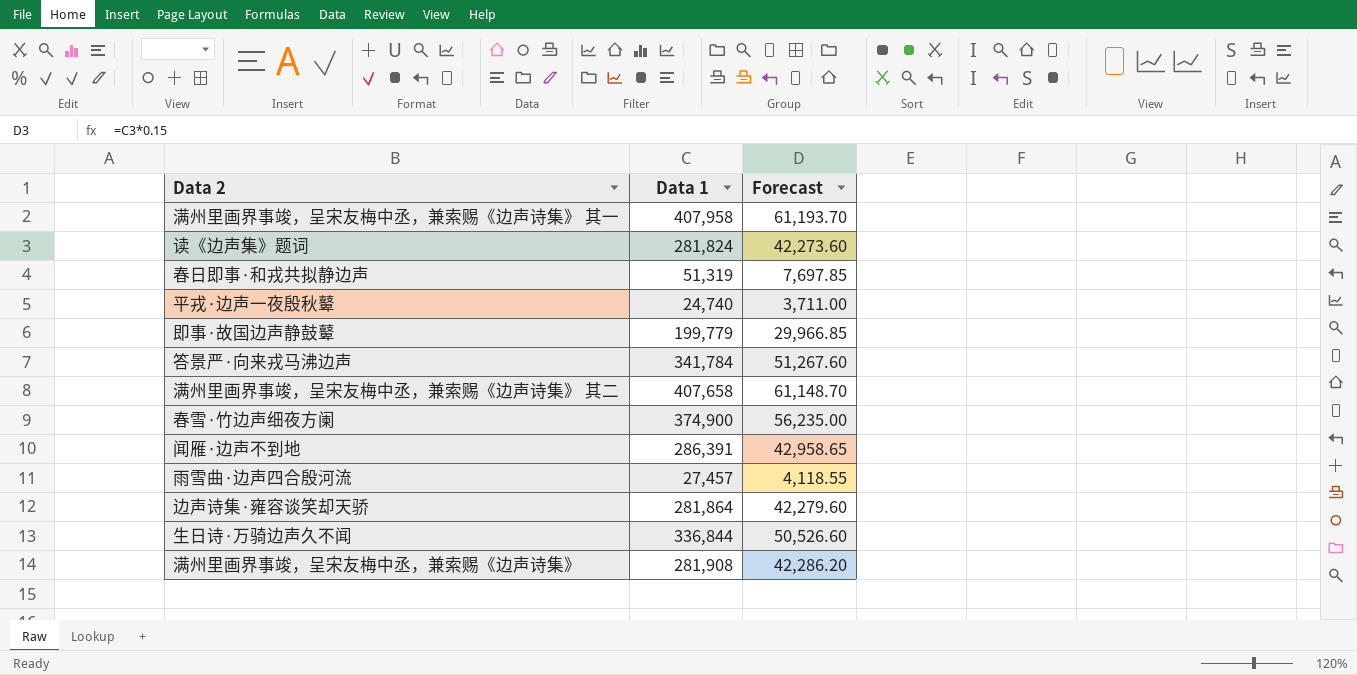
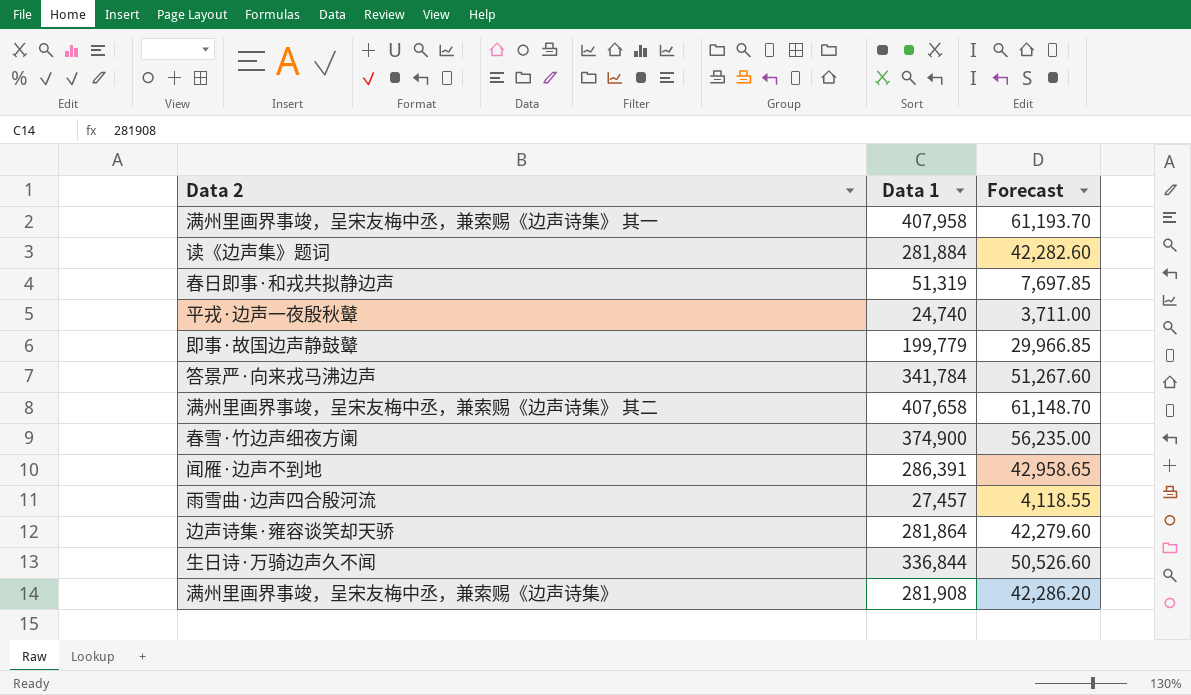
读《边声集》题词 | Data 1: 281,824 -> 281,884
读《边声集》题词 | Forecast: 42,273.60 -> 42,282.60

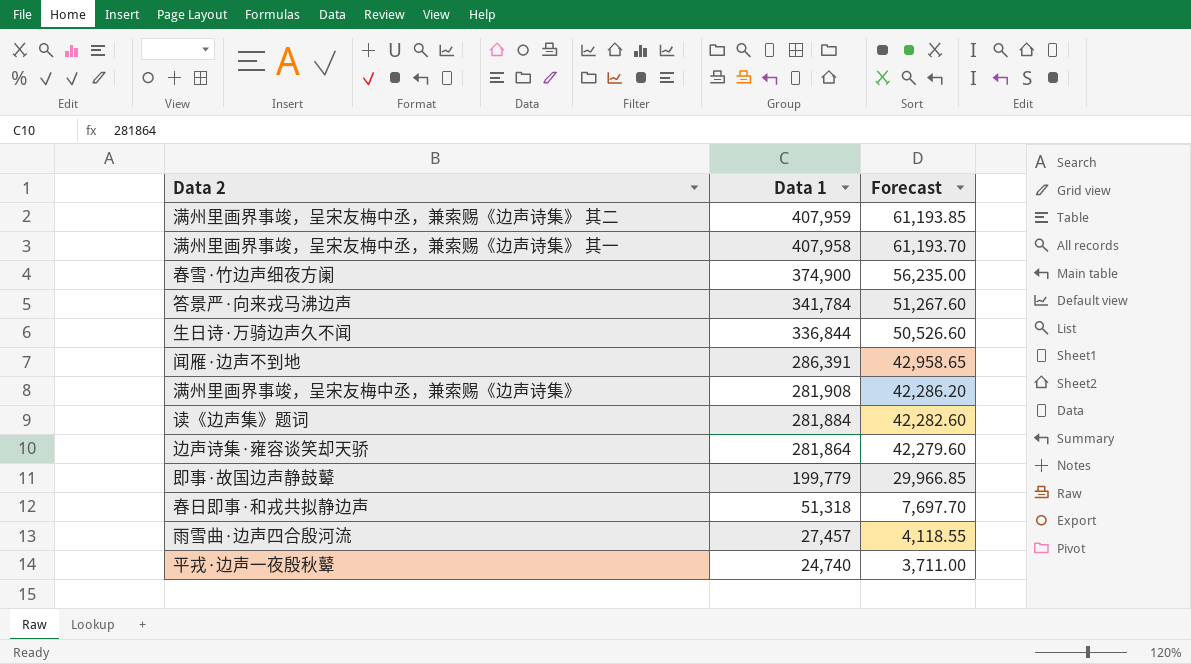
row order: none -> Data 1 descending
满州里画界事竣，呈宋友梅中丞，兼索赐《边声诗集》 其二 | Data 1: 407,658 -> 407,959
满州里画界事竣，呈宋友梅中丞，兼索赐《边声诗集》 其二 | Forecast: 61,148.70 -> 61,193.85
春日即事·和戎共拟静边声 | Data 1: 51,319 -> 51,318
春日即事·和戎共拟静边声 | Forecast: 7,697.85 -> 7,697.70

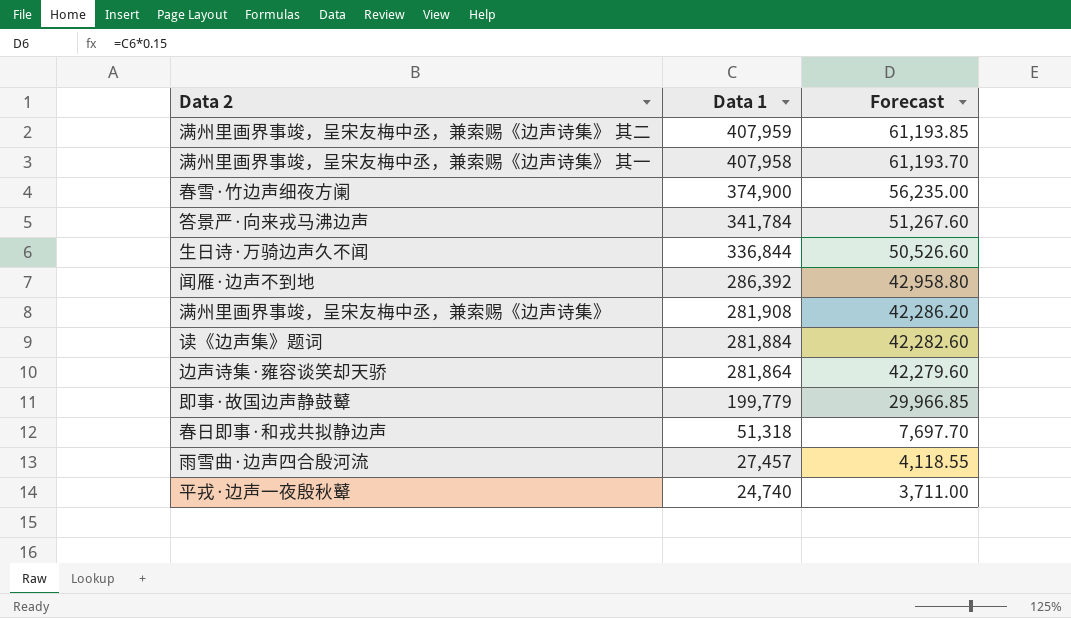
闻雁·边声不到地 | Data 1: 286,391 -> 286,392
闻雁·边声不到地 | Forecast: 42,958.65 -> 42,958.80

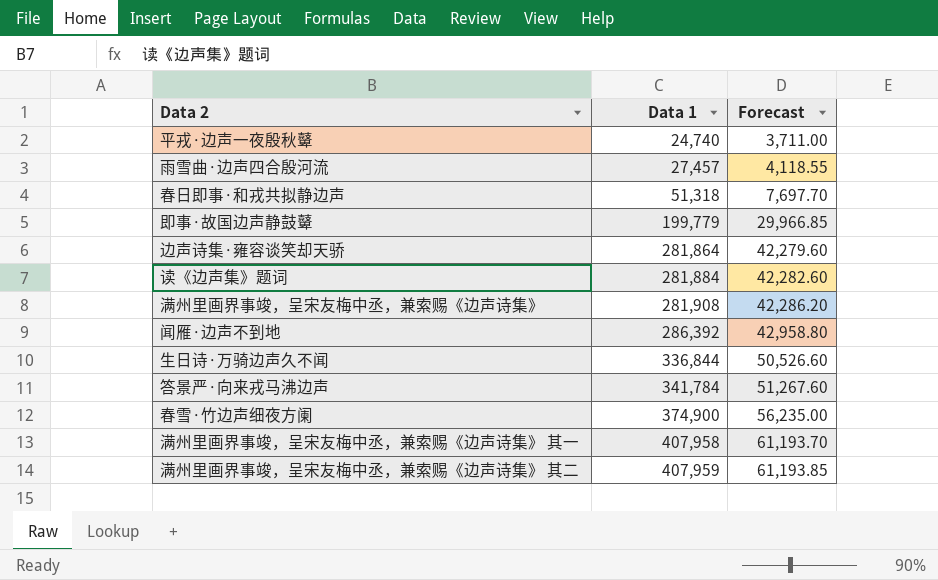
row order: Data 1 descending -> Data 1 ascending

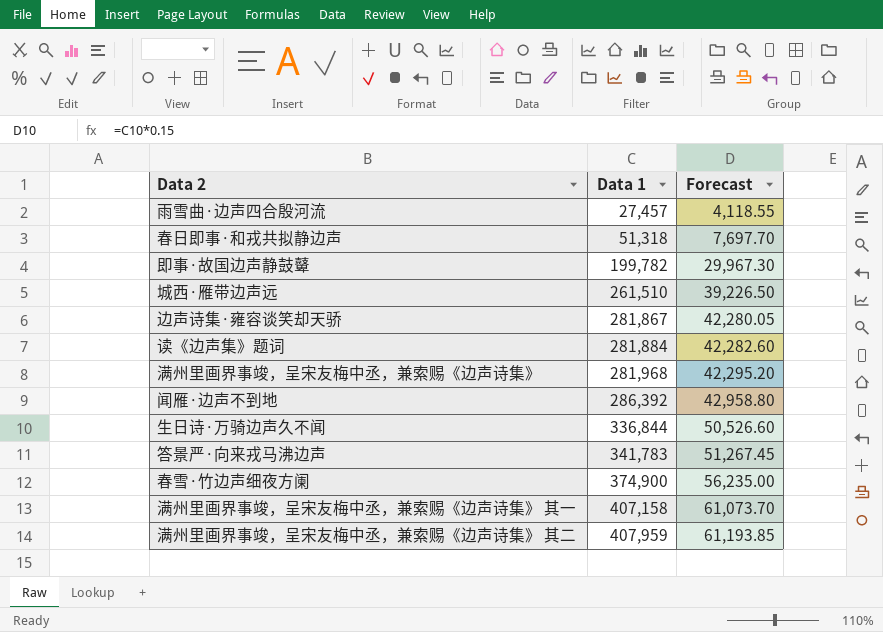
row 平戎·边声一夜殷秋鼙: 24,740 | 3,711.00 -> none
即事·故国边声静鼓鼙 | Data 1: 199,779 -> 199,782
即事·故国边声静鼓鼙 | Forecast: 29,966.85 -> 29,967.30
row 城西·雁带边声远: none -> 261,510 | 39,226.50
边声诗集·雍容谈笑却天骄 | Data 1: 281,864 -> 281,867
边声诗集·雍容谈笑却天骄 | Forecast: 42,279.60 -> 42,280.05
满州里画界事竣，呈宋友梅中丞，兼索赐《边声诗集》 | Data 1: 281,908 -> 281,968
满州里画界事竣，呈宋友梅中丞，兼索赐《边声诗集》 | Forecast: 42,286.20 -> 42,295.20
答景严·向来戎马沸边声 | Data 1: 341,784 -> 341,783
答景严·向来戎马沸边声 | Forecast: 51,267.60 -> 51,267.45
满州里画界事竣，呈宋友梅中丞，兼索赐《边声诗集》 其一 | Data 1: 407,958 -> 407,158
满州里画界事竣，呈宋友梅中丞，兼索赐《边声诗集》 其一 | Forecast: 61,193.70 -> 61,073.70

